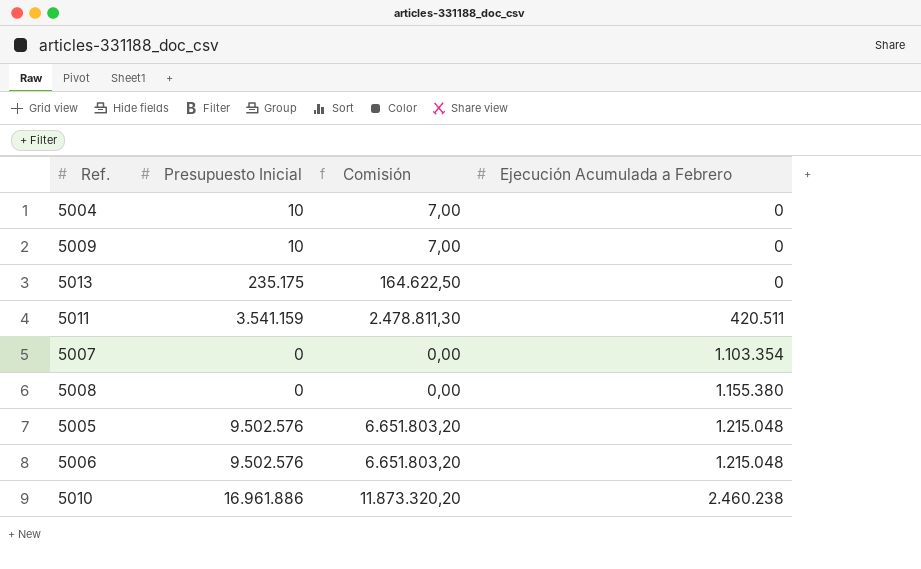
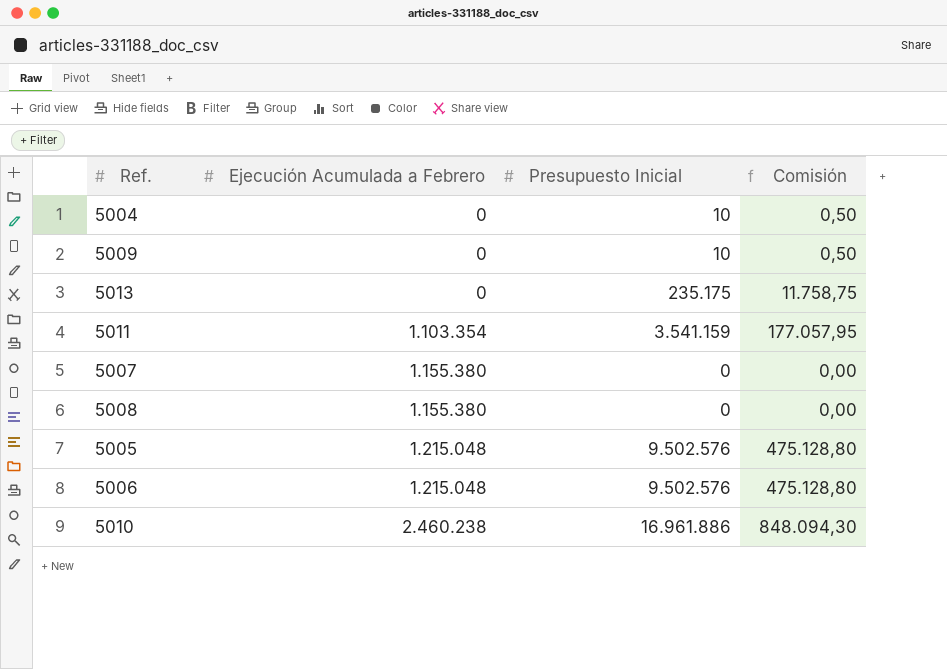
column Ejecución Acumulada a Febrero | position: 4 -> 2
column Comisión | formula: [Presupuesto Inicial] * 0,7 -> [Presupuesto Inicial] * 0,05
5011 | Ejecución Acumulada a Febrero: 420.511 -> 1.103.354
5007 | Ejecución Acumulada a Febrero: 1.103.354 -> 1.155.380

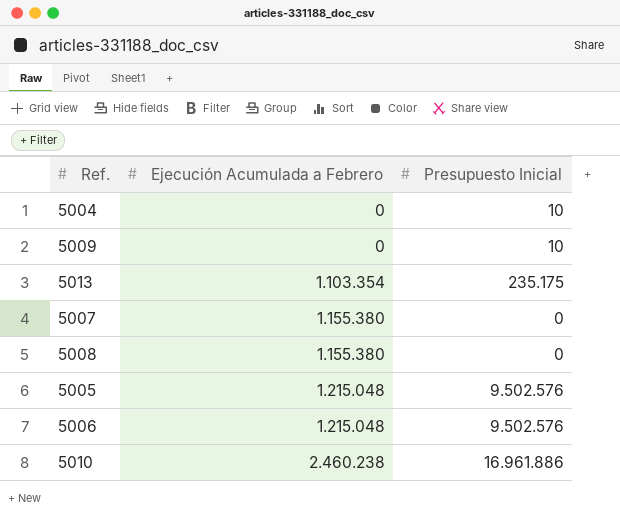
column Comisión | formula: [Presupuesto Inicial] * 0,05 -> none
row 5011: 1.103.354 | 3.541.159 | 177.057,95 -> none
5013 | Ejecución Acumulada a Febrero: 0 -> 1.103.354

